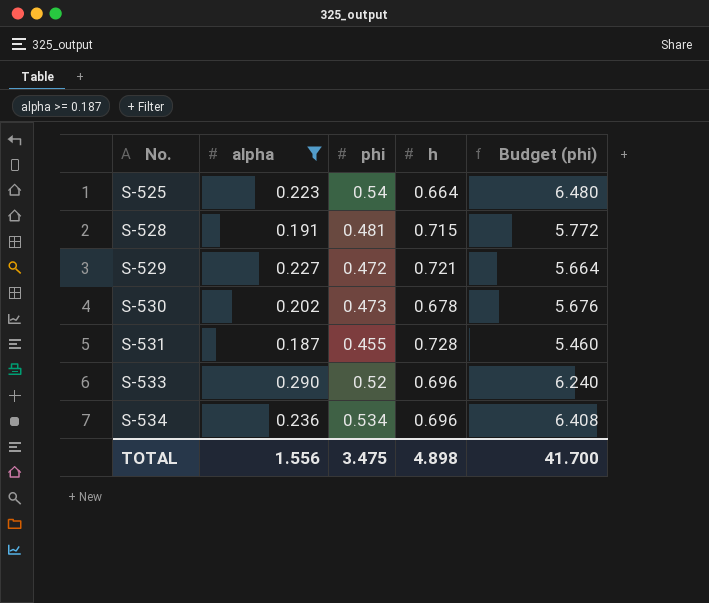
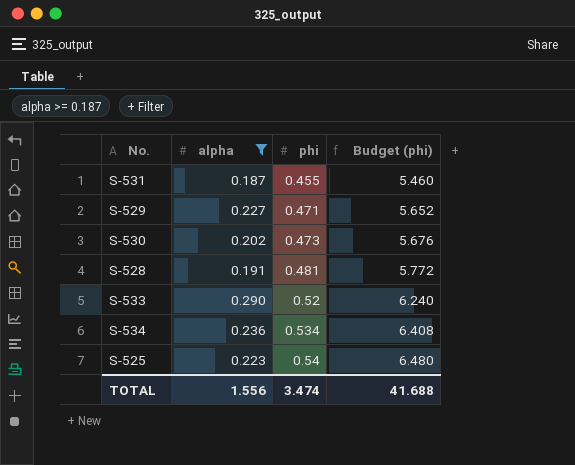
row order: No. ascending -> phi ascending
column h | position: 4 -> none
S-529 | phi: 0.472 -> 0.471
S-529 | Budget (phi): 5.664 -> 5.652
TOTAL | phi: 3.475 -> 3.474
TOTAL | Budget (phi): 41.700 -> 41.688

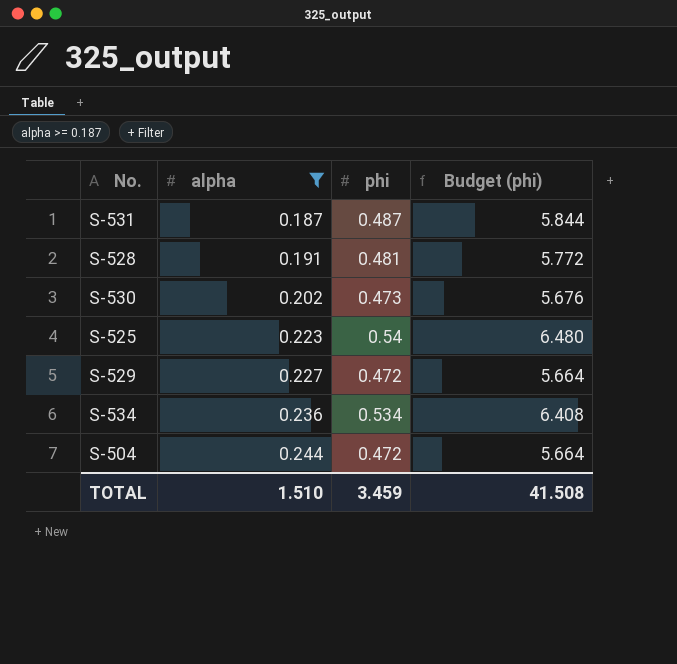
row order: phi ascending -> alpha ascending
row S-533: 0.290 | 0.52 | 6.240 -> none
S-531 | phi: 0.455 -> 0.487
S-531 | Budget (phi): 5.460 -> 5.844
S-529 | phi: 0.471 -> 0.472
S-529 | Budget (phi): 5.652 -> 5.664
row S-504: none -> 0.244 | 0.472 | 5.664
TOTAL | alpha: 1.556 -> 1.510
TOTAL | phi: 3.474 -> 3.459
TOTAL | Budget (phi): 41.688 -> 41.508

